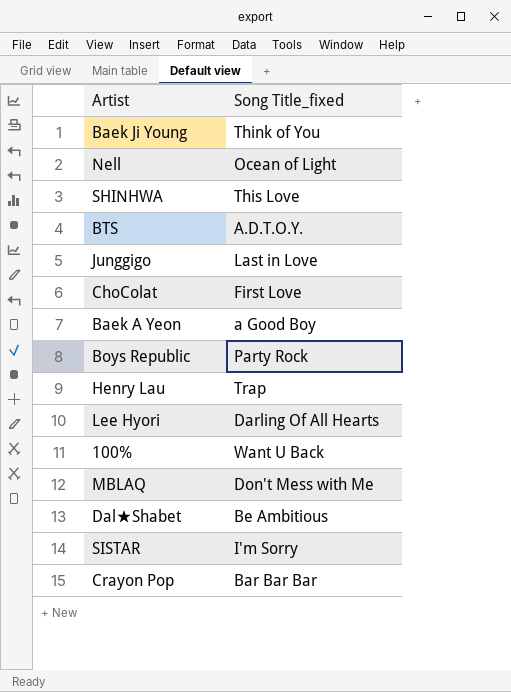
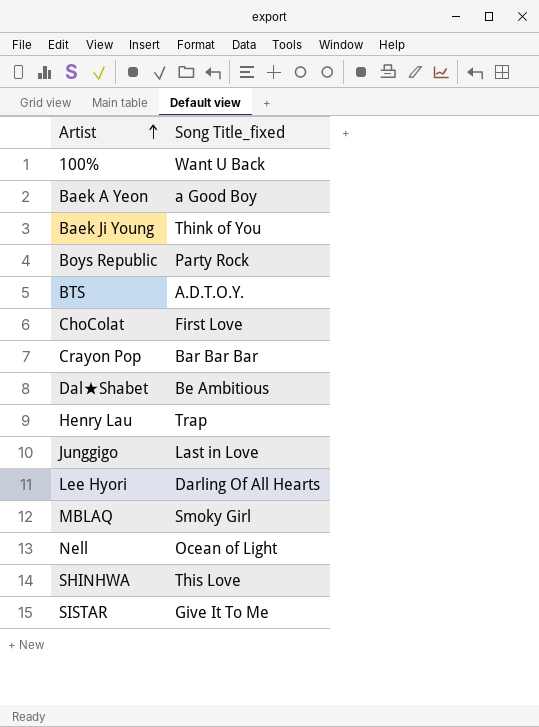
row order: none -> Artist ascending
MBLAQ | Song Title_fixed: Don't Mess with Me -> Smoky Girl
SISTAR | Song Title_fixed: I'm Sorry -> Give It To Me

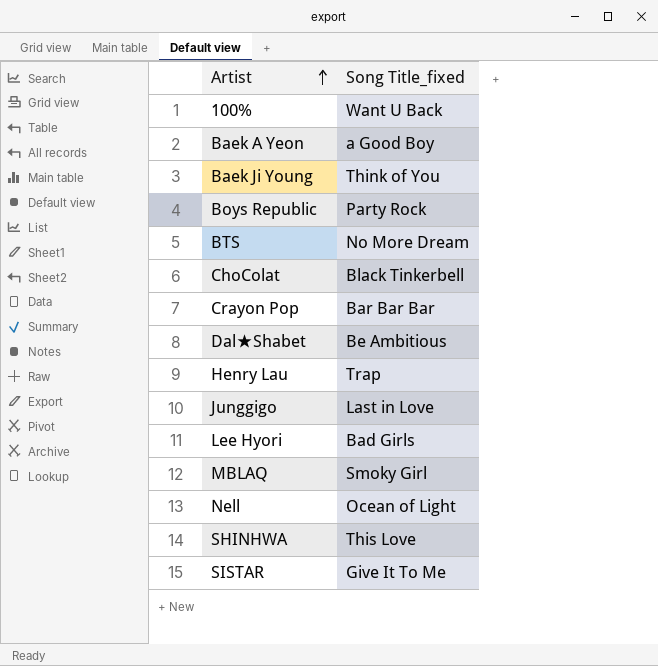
BTS | Song Title_fixed: A.D.T.O.Y. -> No More Dream
ChoColat | Song Title_fixed: First Love -> Black Tinkerbell
Lee Hyori | Song Title_fixed: Darling Of All Hearts -> Bad Girls

